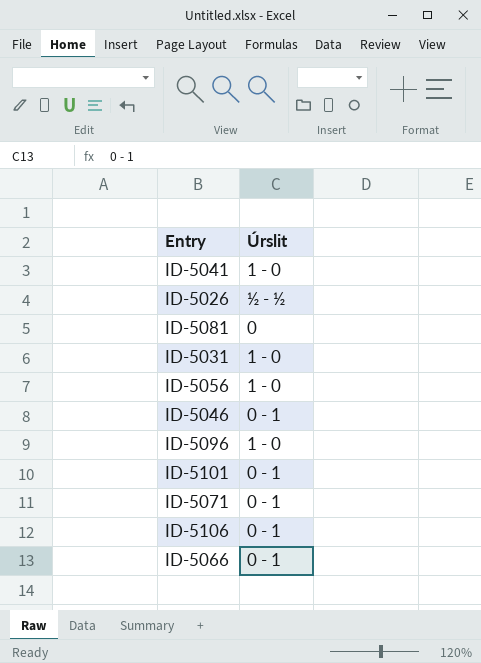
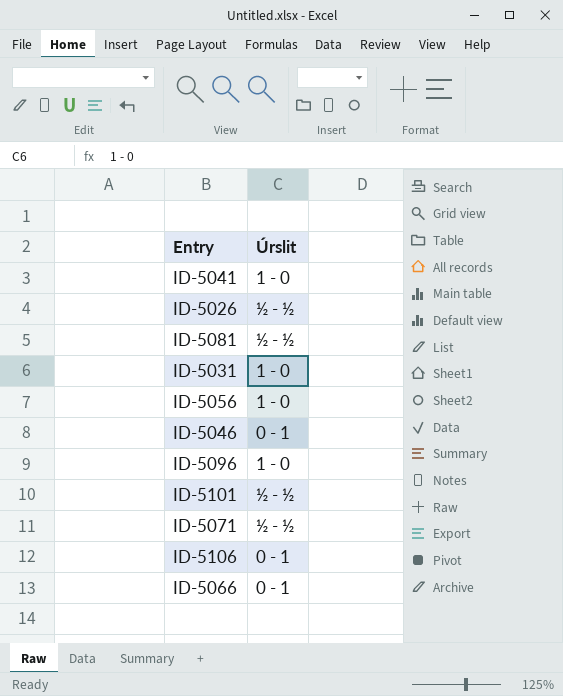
ID-5081 | Úrslit: 0 -> ½ - ½
ID-5101 | Úrslit: 0 - 1 -> ½ - ½
ID-5071 | Úrslit: 0 - 1 -> ½ - ½

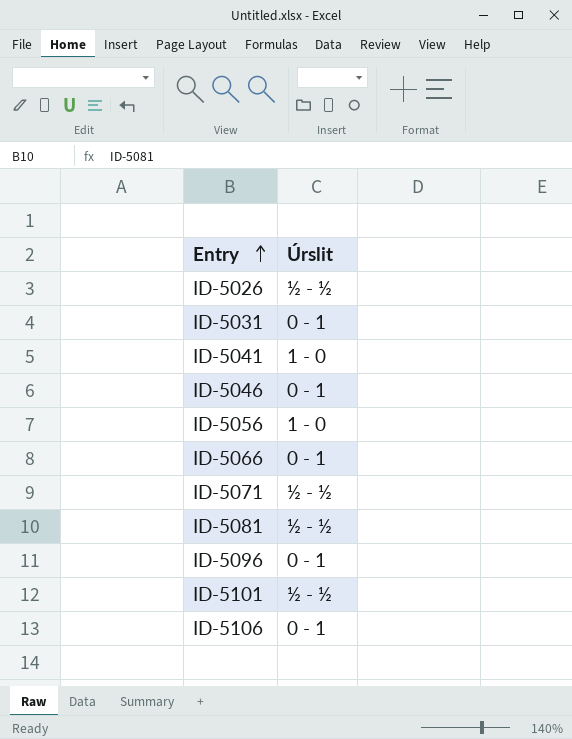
row order: none -> Entry ascending
ID-5031 | Úrslit: 1 - 0 -> 0 - 1
ID-5096 | Úrslit: 1 - 0 -> 0 - 1

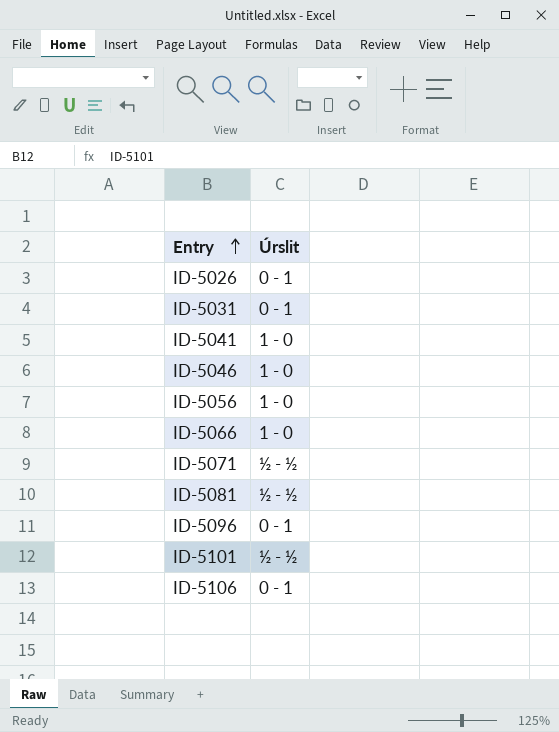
ID-5026 | Úrslit: ½ - ½ -> 0 - 1
ID-5046 | Úrslit: 0 - 1 -> 1 - 0
ID-5066 | Úrslit: 0 - 1 -> 1 - 0

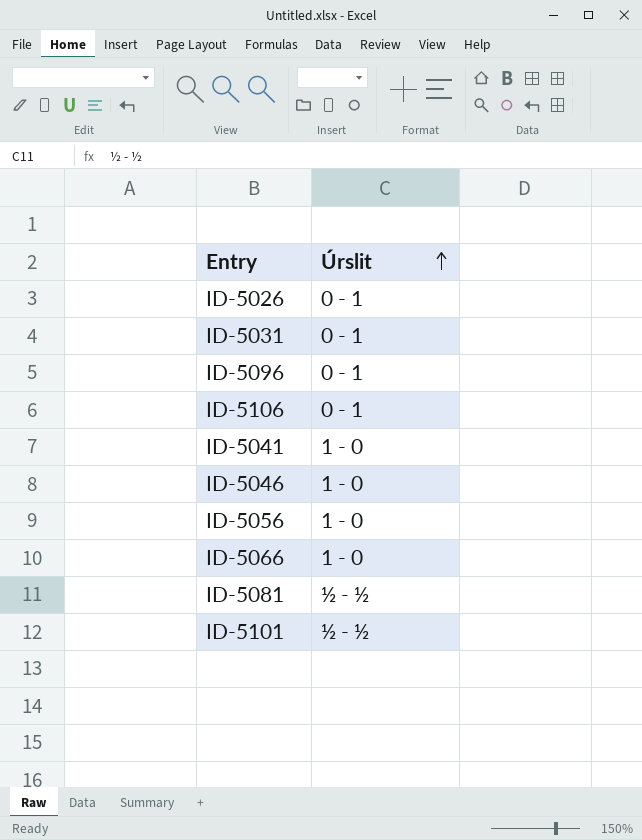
row order: Entry ascending -> Úrslit ascending
row ID-5071: ½ - ½ -> none

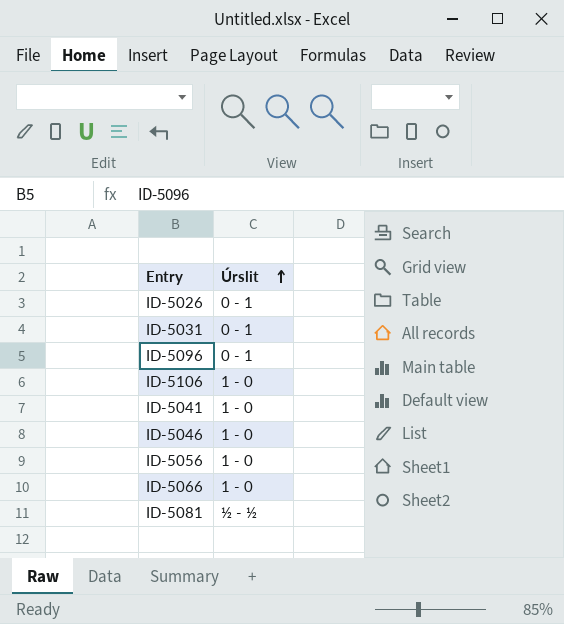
row ID-5101: ½ - ½ -> none
ID-5106 | Úrslit: 0 - 1 -> 1 - 0

